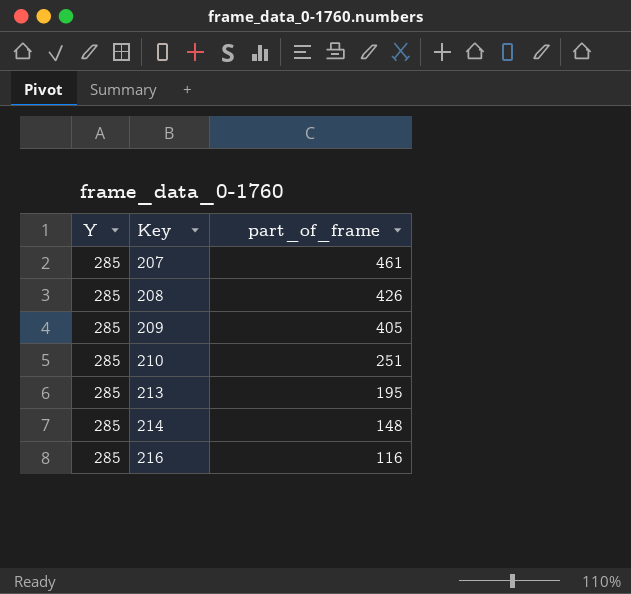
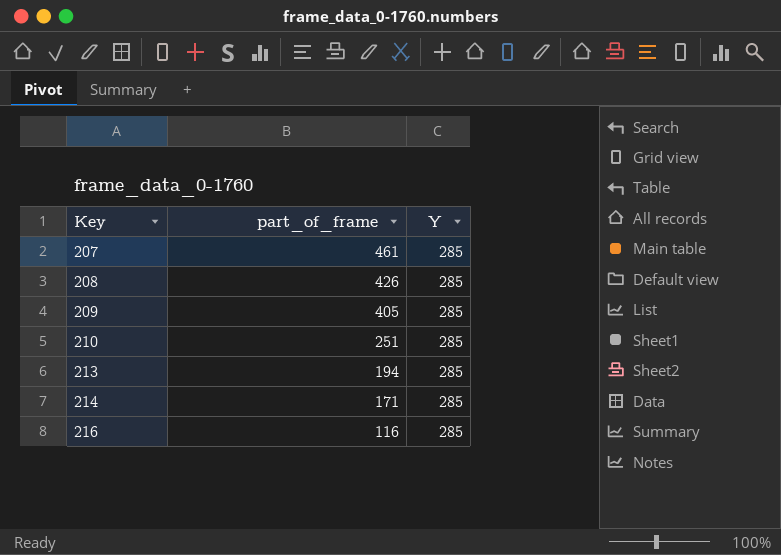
column Y | position: 1 -> 3
213 | part_of_frame: 195 -> 194
214 | part_of_frame: 148 -> 171

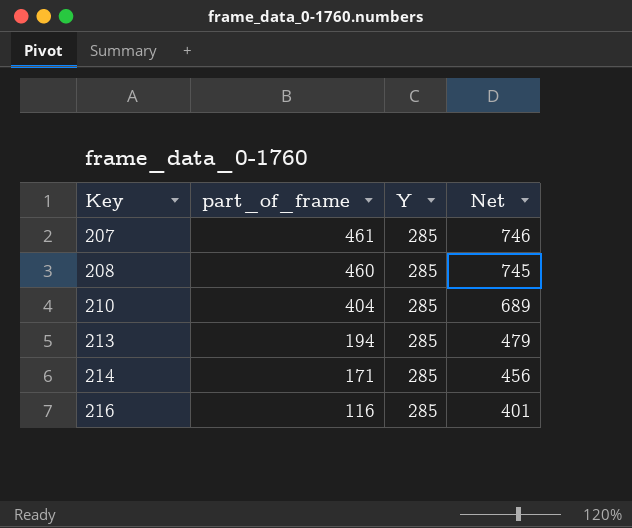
column Net | formula: none -> [part_of_frame] + [Y]
row 209: 405 | 285 -> none
208 | part_of_frame: 426 -> 460
210 | part_of_frame: 251 -> 404

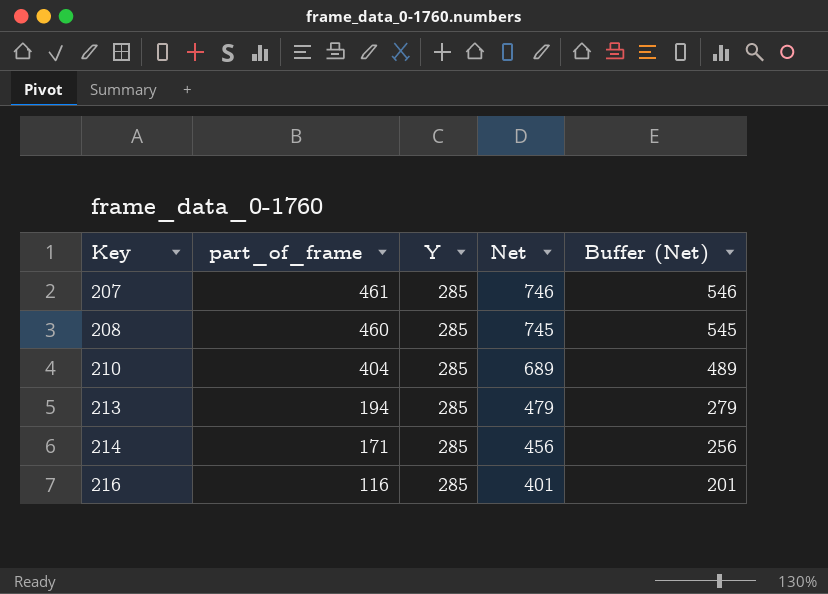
column Buffer (Net) | formula: none -> [Net] - 200

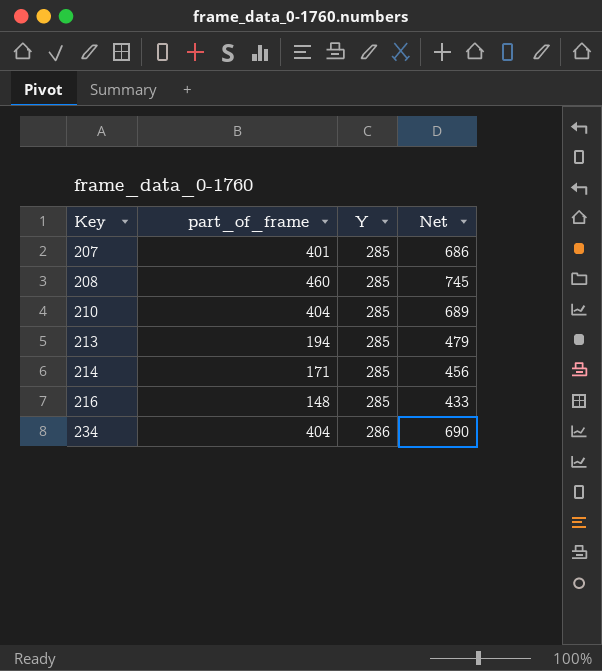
column Buffer (Net) | formula: [Net] - 200 -> none
207 | part_of_frame: 461 -> 401
207 | Net: 746 -> 686
216 | part_of_frame: 116 -> 148
216 | Net: 401 -> 433
row 234: none -> 404 | 286 | 690

